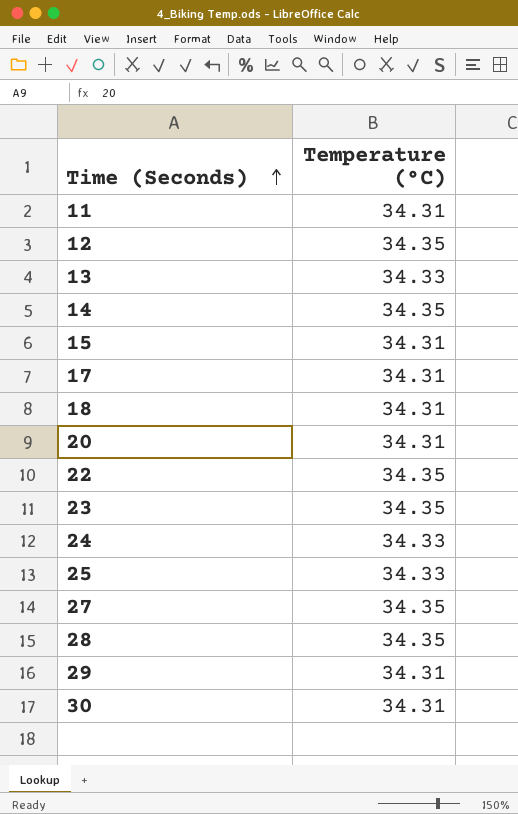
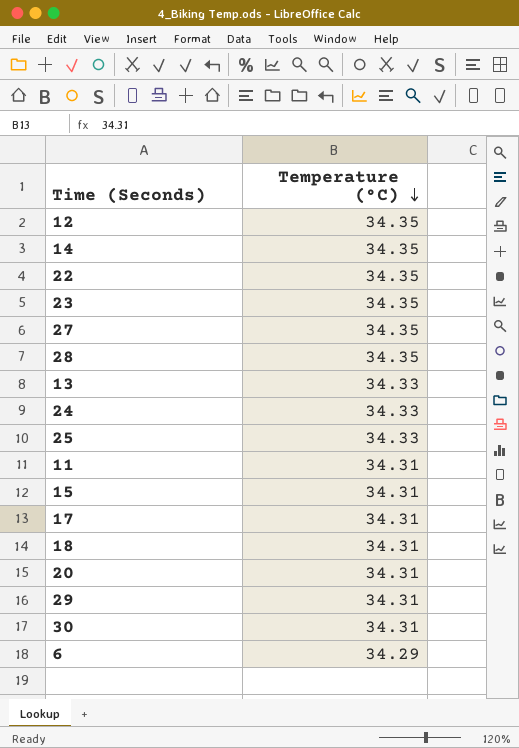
row order: Time (Seconds) ascending -> Temperature (°C) descending
row 6: none -> 34.29

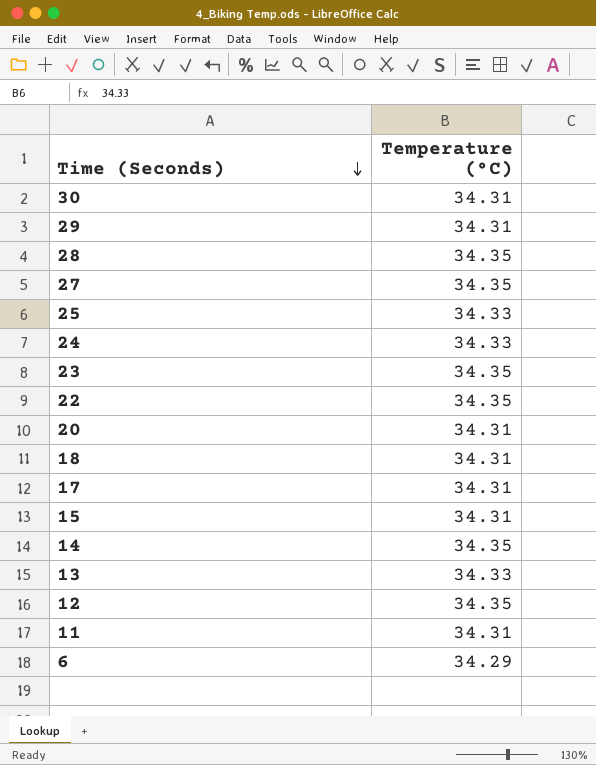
row order: Temperature (°C) descending -> Time (Seconds) descending

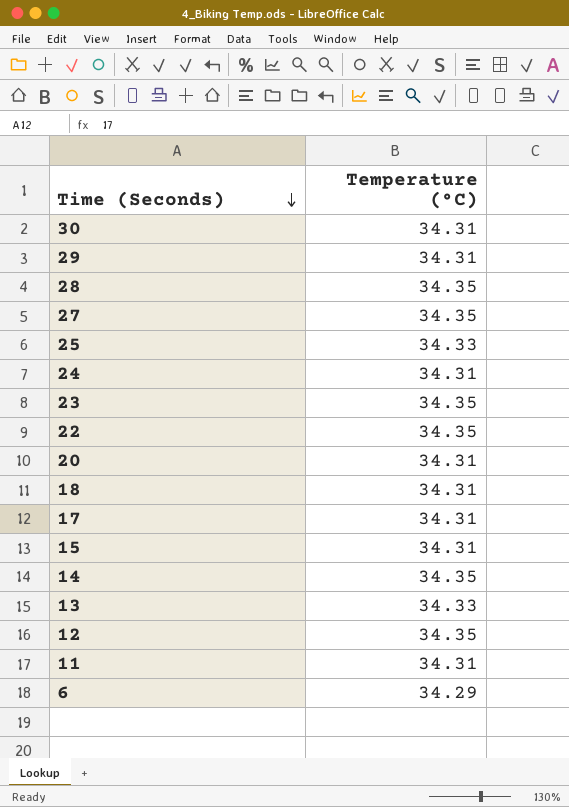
24 | Temperature (°C): 34.33 -> 34.31

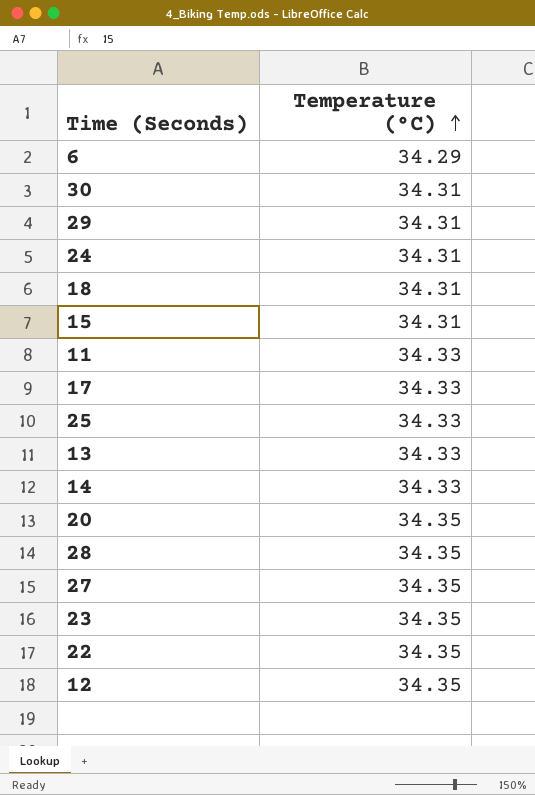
row order: Time (Seconds) descending -> Temperature (°C) ascending
11 | Temperature (°C): 34.31 -> 34.33
17 | Temperature (°C): 34.31 -> 34.33
14 | Temperature (°C): 34.35 -> 34.33
20 | Temperature (°C): 34.31 -> 34.35

